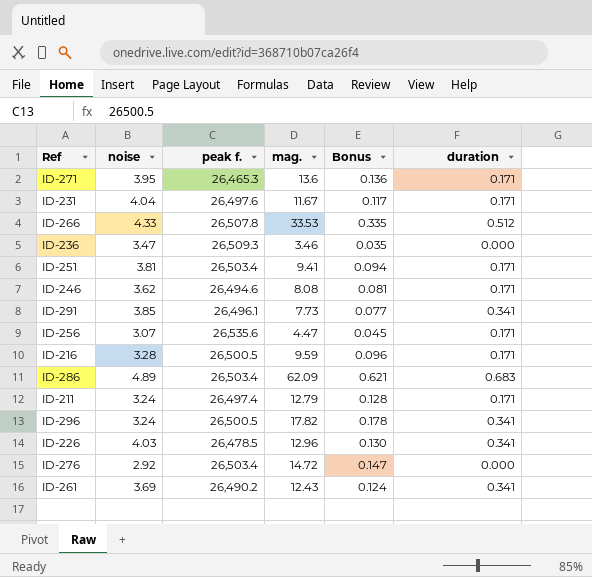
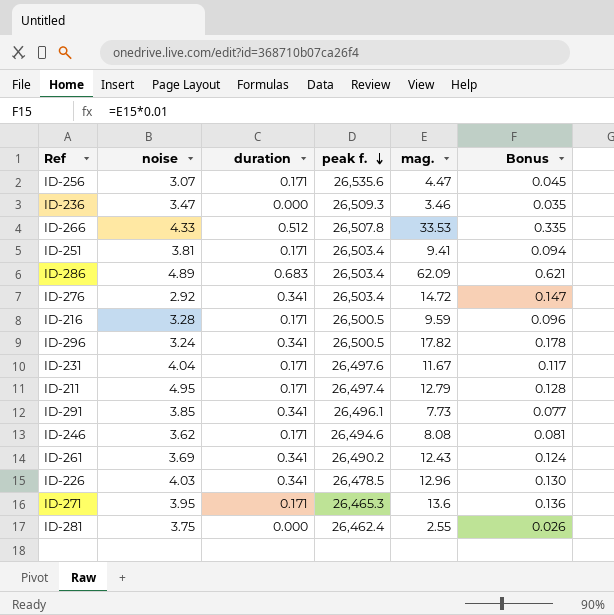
row order: none -> peak f. descending
column duration | position: 6 -> 3
ID-276 | duration: 0.000 -> 0.341
ID-211 | noise: 3.24 -> 4.95
row ID-281: none -> 3.75 | 0.000 | 26,462.4 | 2.55 | 0.026

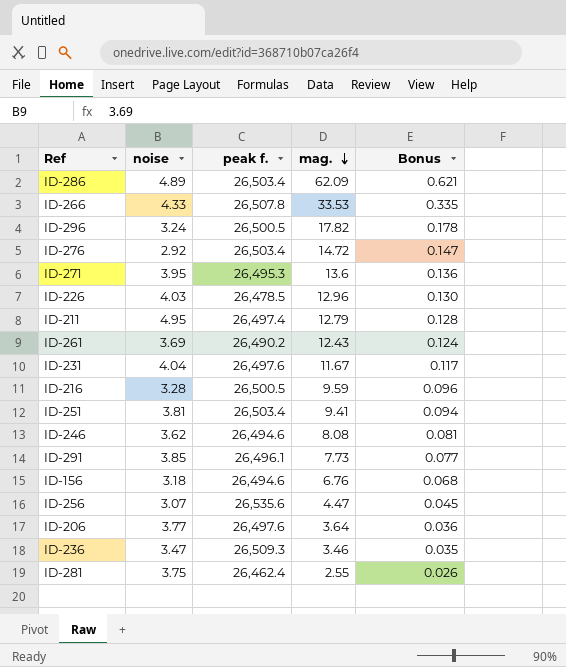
row order: peak f. descending -> mag. descending
column duration | position: 3 -> none
ID-271 | peak f.: 26,465.3 -> 26,495.3
row ID-156: none -> 3.18 | 26,494.6 | 6.76 | 0.068
row ID-206: none -> 3.77 | 26,497.6 | 3.64 | 0.036

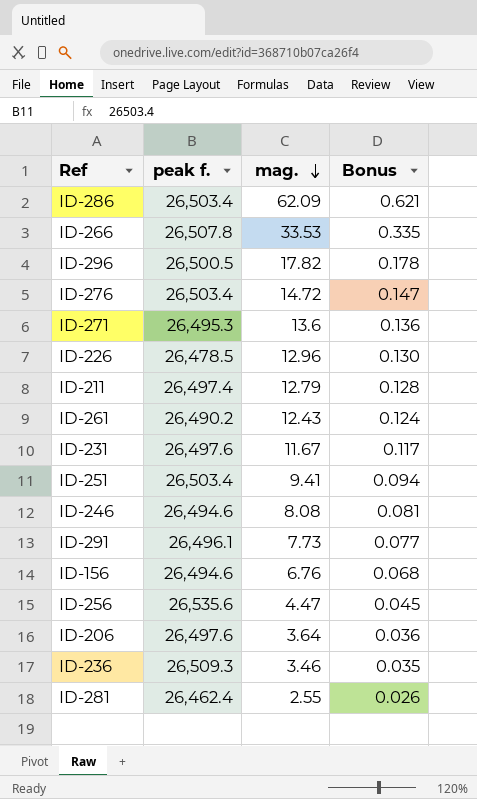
column noise | position: 2 -> none
row ID-216: 3.28 | 26,500.5 | 9.59 | 0.096 -> none

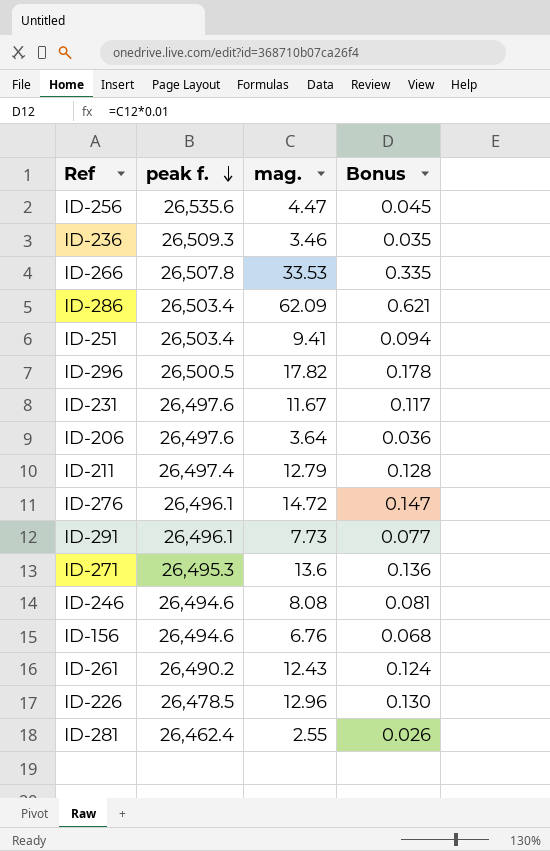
row order: mag. descending -> peak f. descending
ID-276 | peak f.: 26,503.4 -> 26,496.1

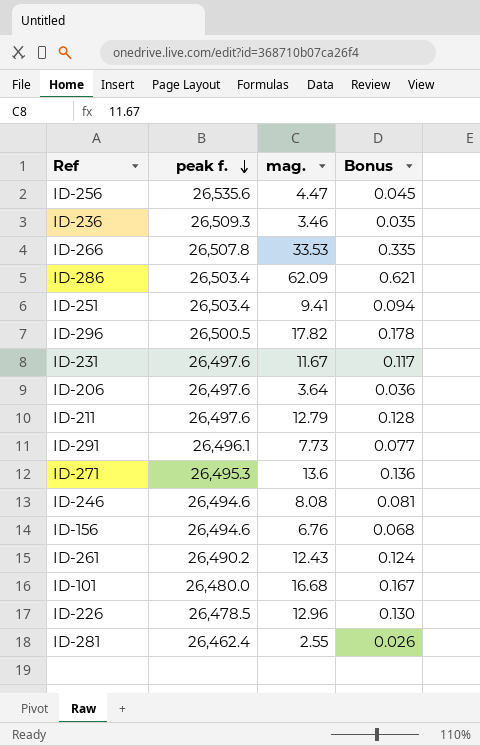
row ID-276: 26,496.1 | 14.72 | 0.147 -> none
ID-211 | peak f.: 26,497.4 -> 26,497.6
row ID-101: none -> 26,480.0 | 16.68 | 0.167

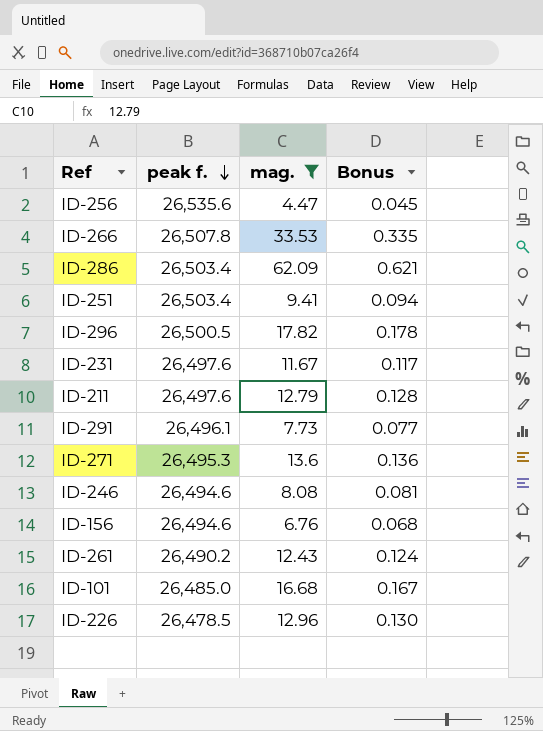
filter: none -> mag. >= 4.47
ID-101 | peak f.: 26,480.0 -> 26,485.0

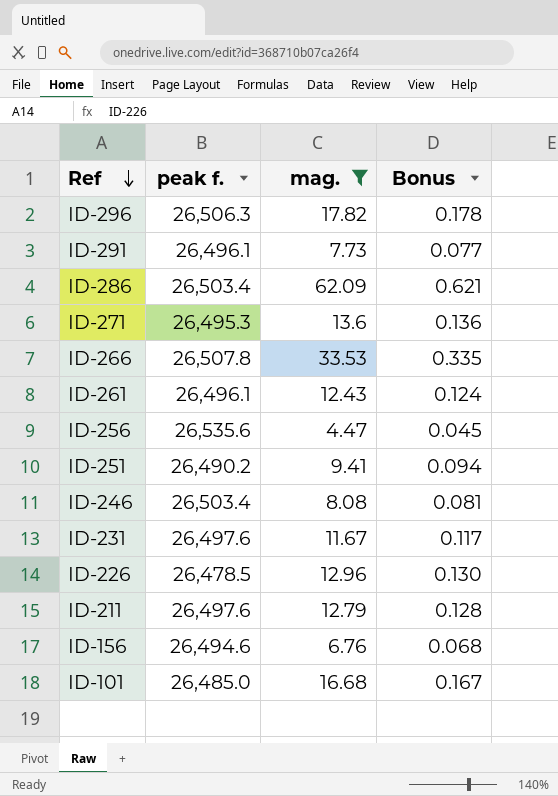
row order: peak f. descending -> Ref descending
ID-296 | peak f.: 26,500.5 -> 26,506.3
ID-261 | peak f.: 26,490.2 -> 26,496.1
ID-251 | peak f.: 26,503.4 -> 26,490.2
ID-246 | peak f.: 26,494.6 -> 26,503.4

